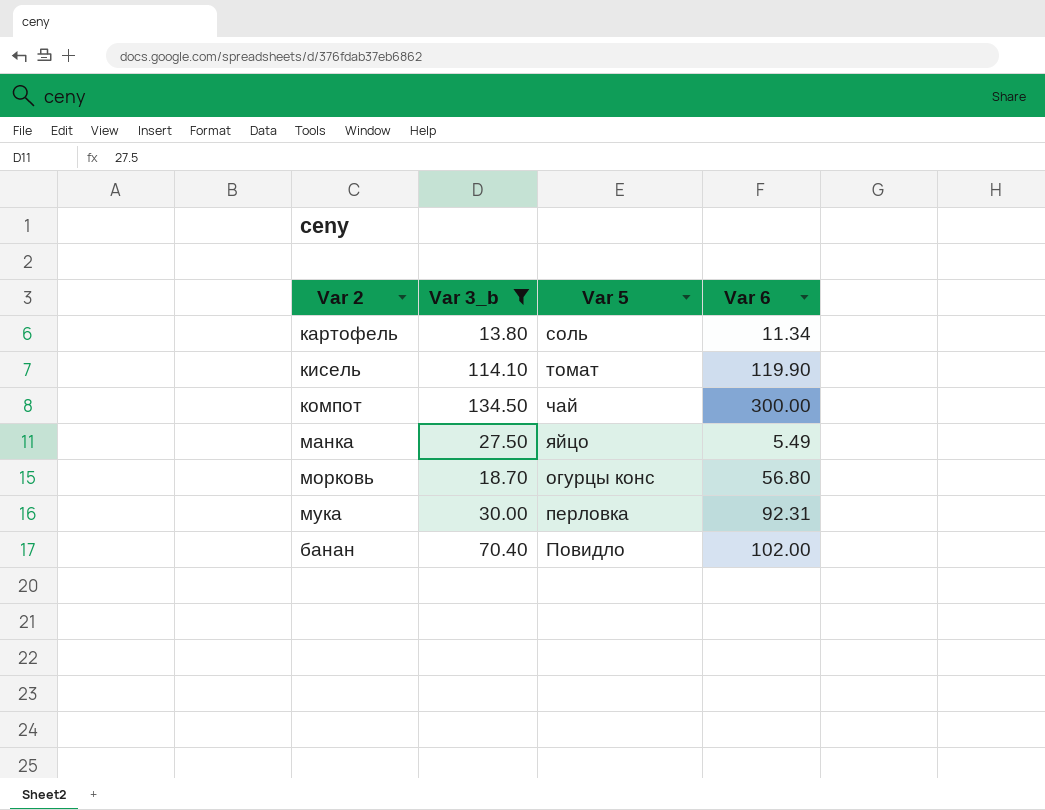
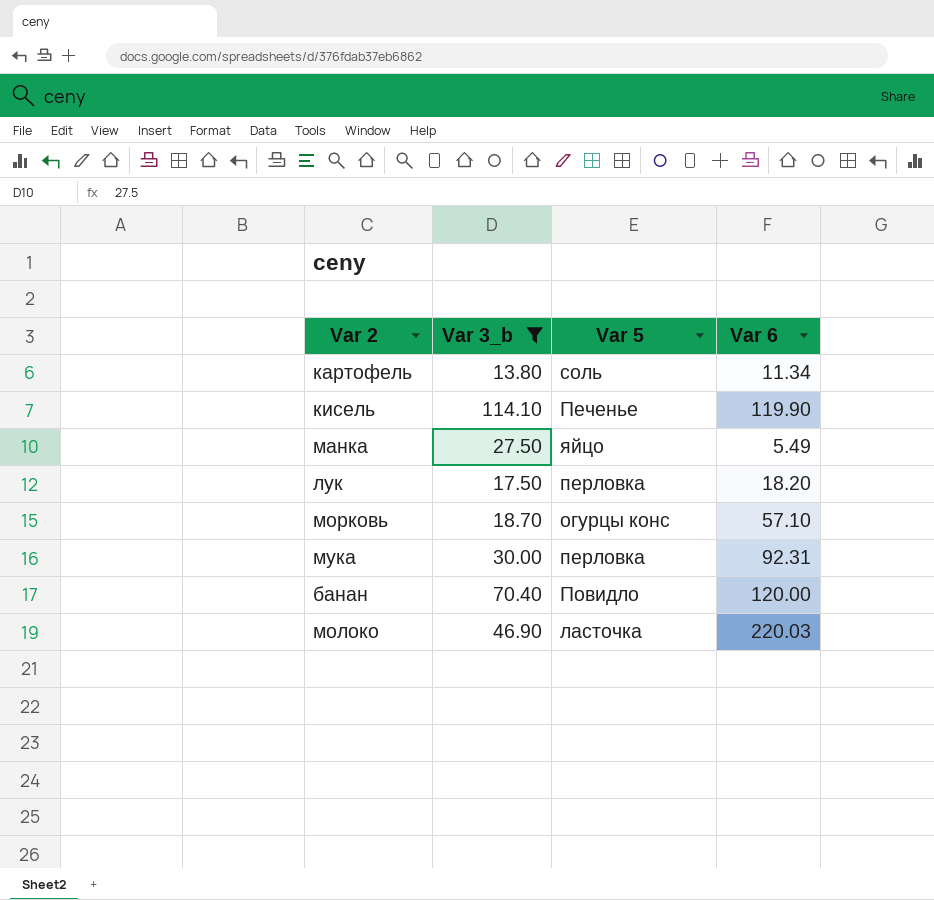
row компот: 134.50 | чай | 300.00 -> none
кисель | Var 5: томат -> Печенье
row лук: none -> 17.50 | перловка | 18.20
морковь | Var 6: 56.80 -> 57.10
банан | Var 6: 102.00 -> 120.00
row молоко: none -> 46.90 | ласточка | 220.03

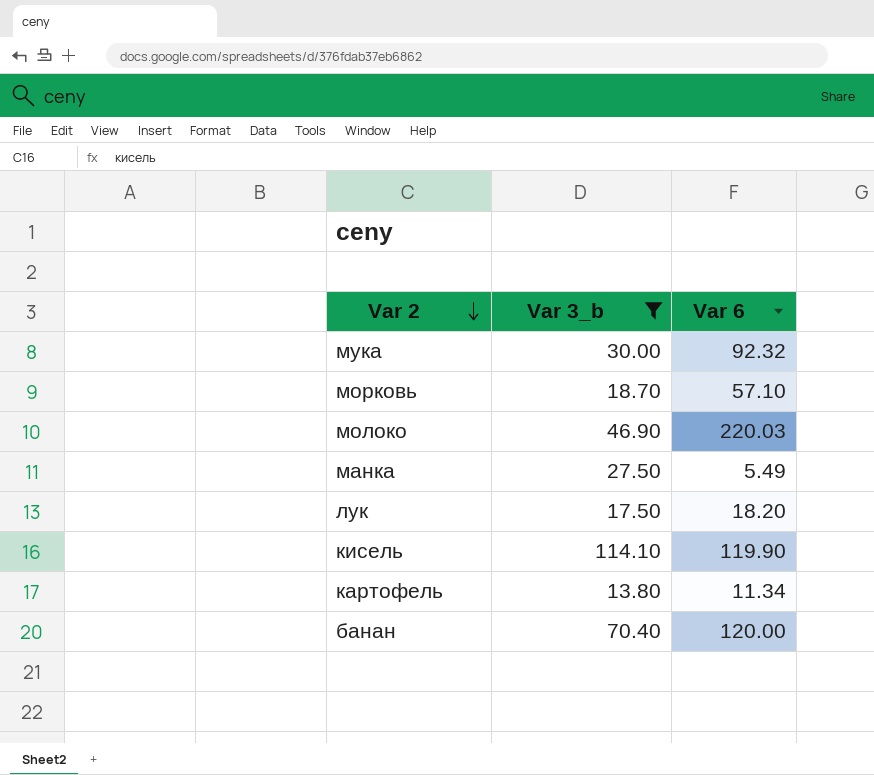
row order: none -> Var 2 descending
column Var 5 | position: 3 -> none
мука | Var 6: 92.31 -> 92.32

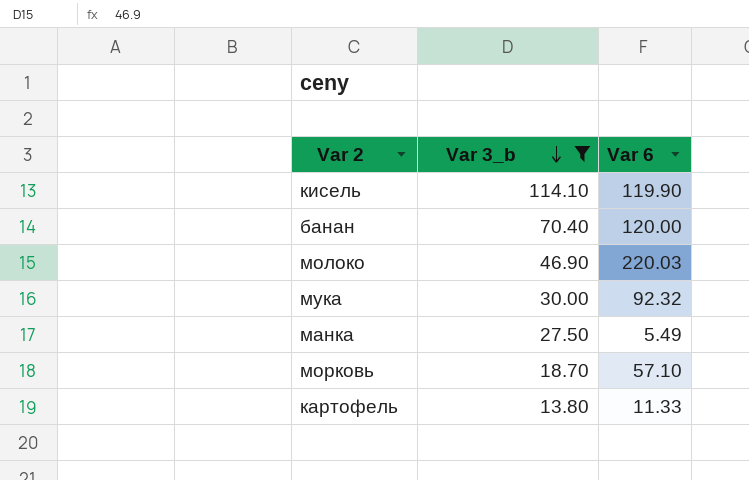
row order: Var 2 descending -> Var 3_b descending
row лук: 17.50 | 18.20 -> none
картофель | Var 6: 11.34 -> 11.33

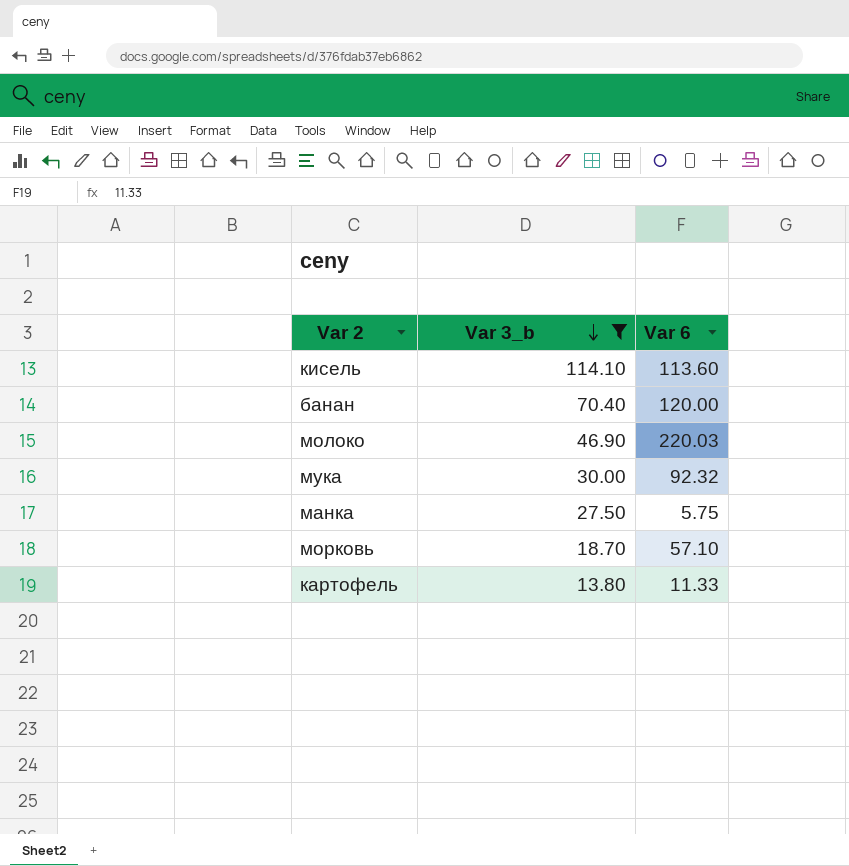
кисель | Var 6: 119.90 -> 113.60
манка | Var 6: 5.49 -> 5.75

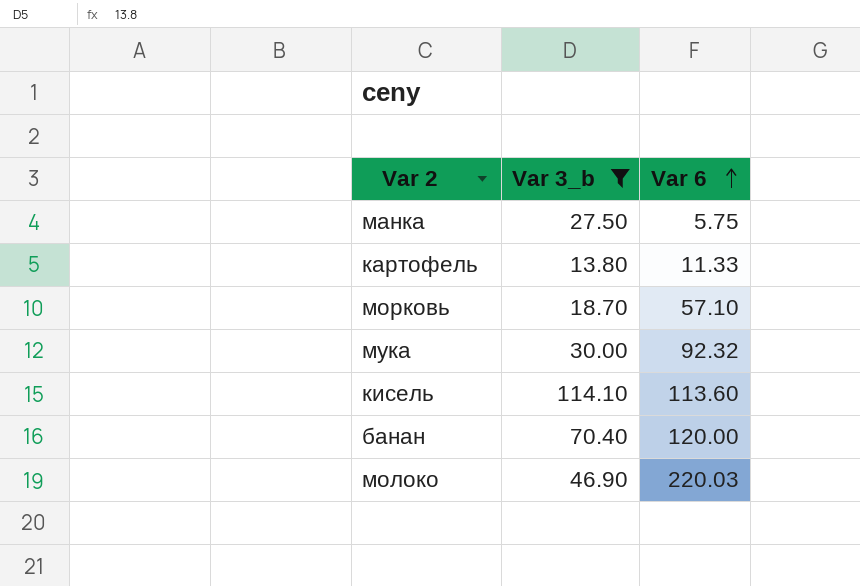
row order: Var 3_b descending -> Var 6 ascending

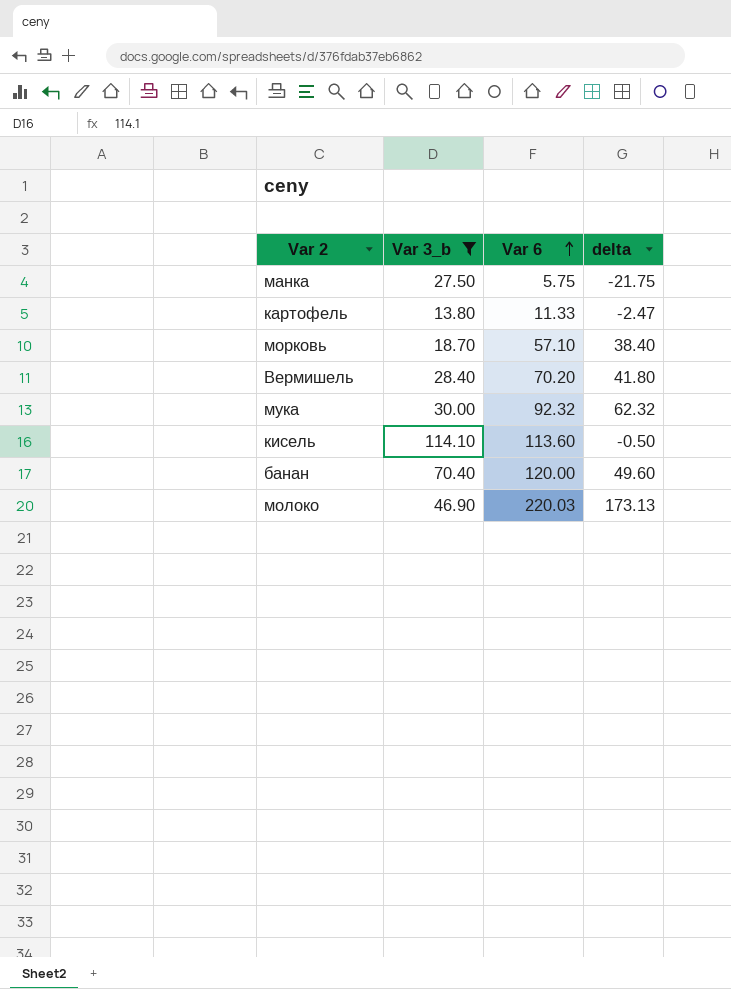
column delta | formula: none -> [Var 6] - [Var 3_b]
row Вермишель: none -> 28.40 | 70.20 | 41.80

